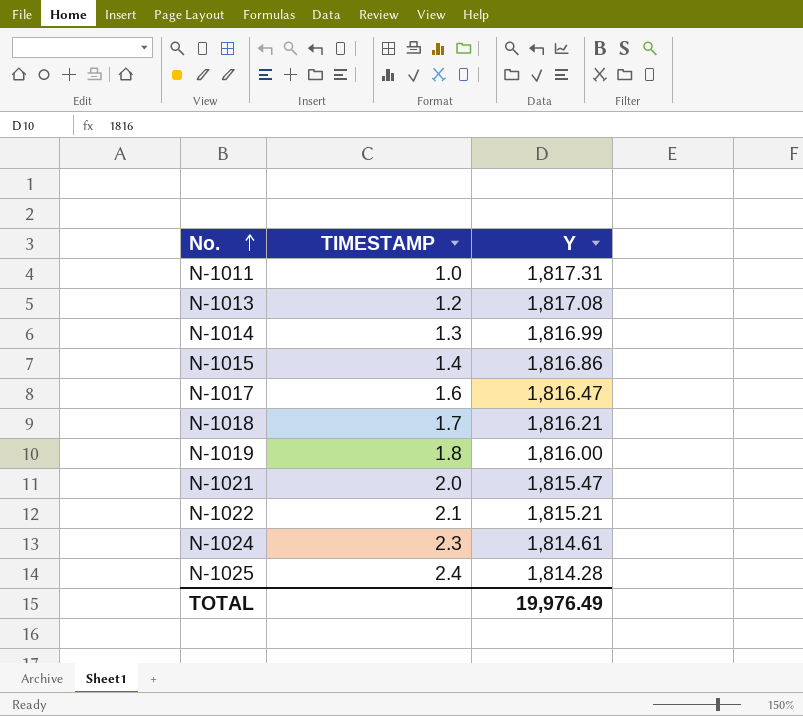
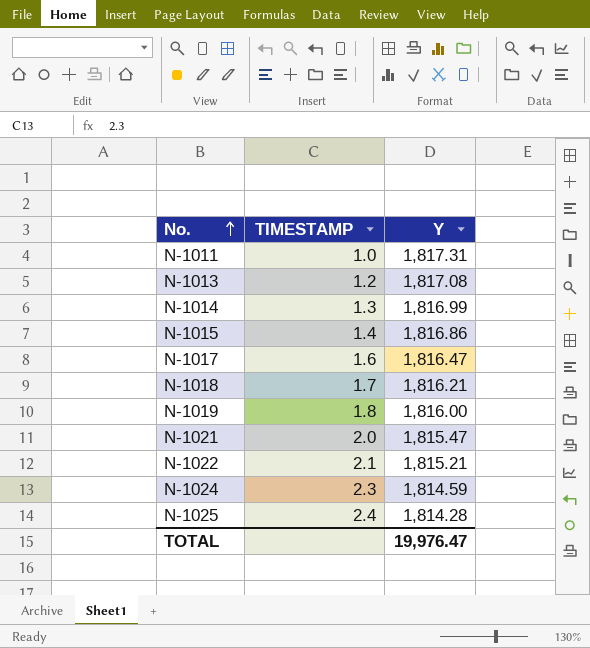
N-1024 | Y: 1,814.61 -> 1,814.59
TOTAL | Y: 19,976.49 -> 19,976.47

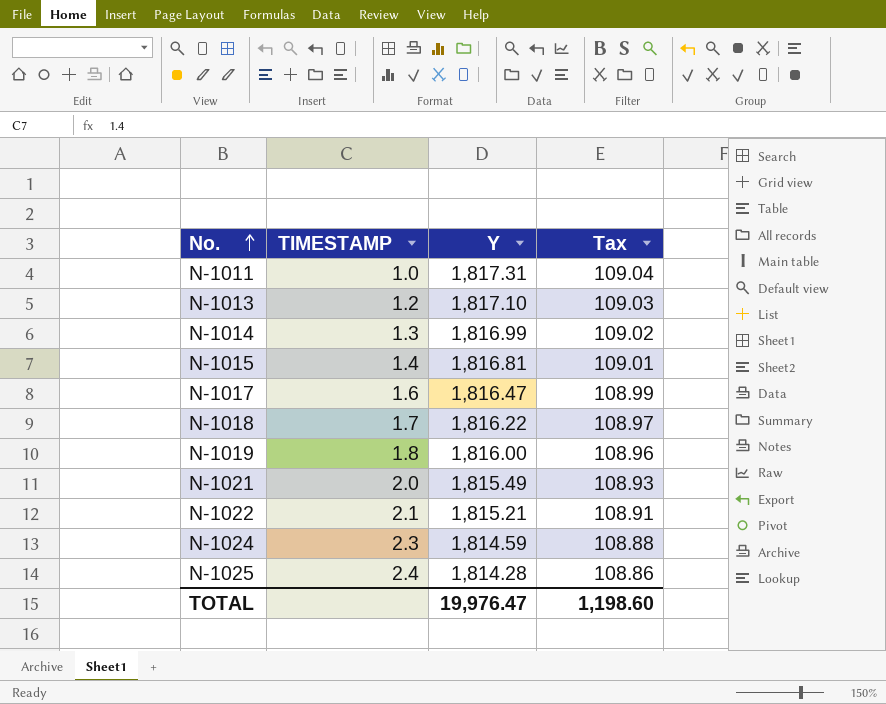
column Tax | formula: none -> [Y] * 0.06
N-1013 | Y: 1,817.08 -> 1,817.10
N-1015 | Y: 1,816.86 -> 1,816.81
N-1018 | Y: 1,816.21 -> 1,816.22
N-1021 | Y: 1,815.47 -> 1,815.49

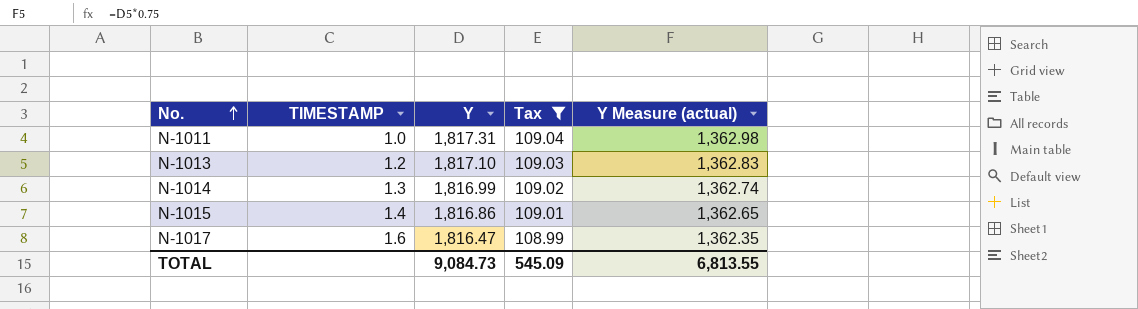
filter: none -> Tax >= 108.99
column Y Measure (actual) | formula: none -> [Y] * 0.75
N-1015 | Y: 1,816.81 -> 1,816.86
TOTAL | Y: 19,976.47 -> 9,084.73
TOTAL | Tax: 1,198.60 -> 545.09

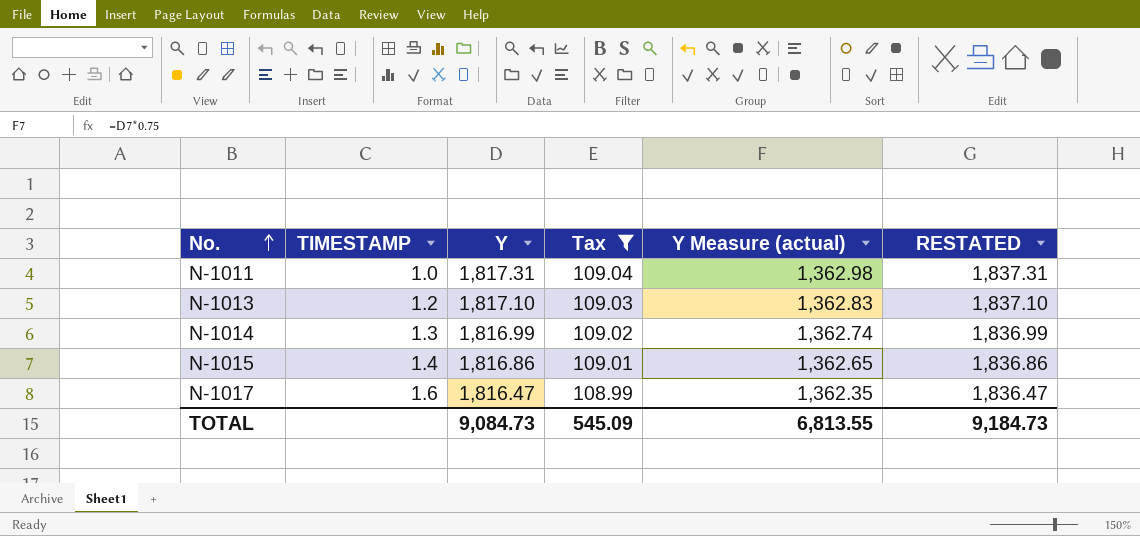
column RESTATED | formula: none -> [Y] + 20

